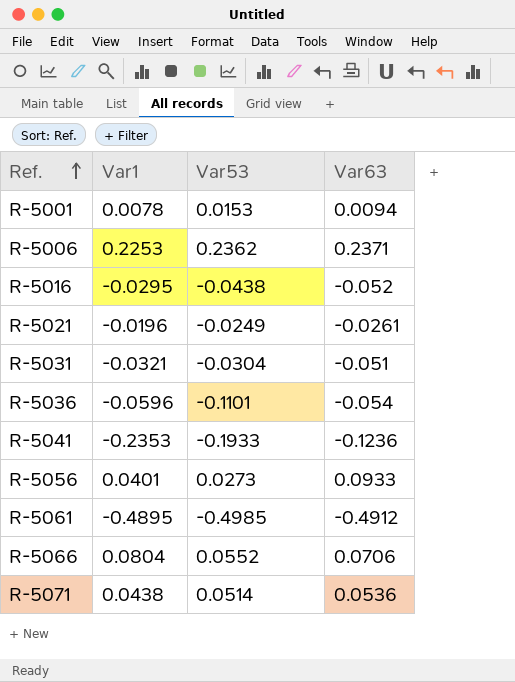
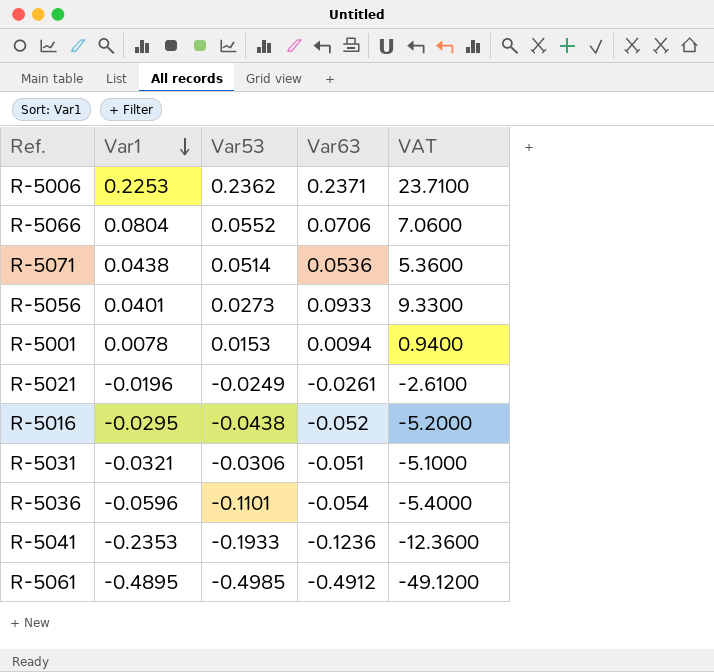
row order: Ref. ascending -> Var1 descending
column VAT | formula: none -> [Var63] * 100
R-5031 | Var53: -0.0304 -> -0.0306

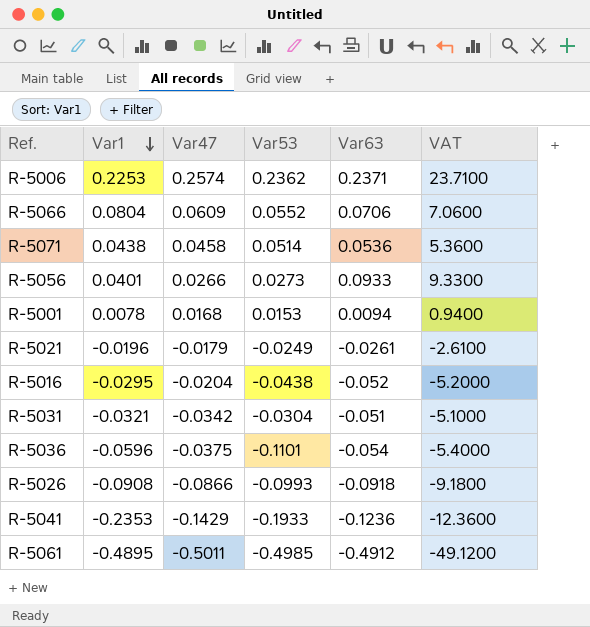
column Var47 | position: none -> 3
R-5031 | Var53: -0.0306 -> -0.0304
row R-5026: none -> -0.0908 | -0.0866 | -0.0993 | -0.0918 | -9.1800

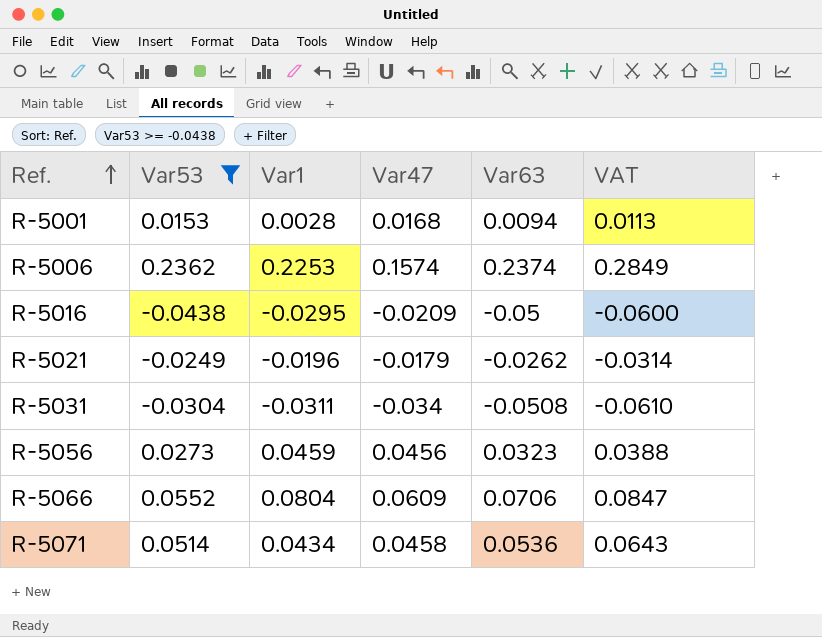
filter: none -> Var53 >= -0.0438
row order: Var1 descending -> Ref. ascending
column Var53 | position: 4 -> 2
column VAT | formula: [Var63] * 100 -> [Var63] * 1.2
R-5001 | Var1: 0.0078 -> 0.0028
R-5006 | Var47: 0.2574 -> 0.1574
R-5006 | Var63: 0.2371 -> 0.2374
R-5016 | Var47: -0.0204 -> -0.0209
R-5016 | Var63: -0.052 -> -0.05
R-5021 | Var63: -0.0261 -> -0.0262
R-5031 | Var1: -0.0321 -> -0.0311
R-5031 | Var47: -0.0342 -> -0.034
R-5031 | Var63: -0.051 -> -0.0508
R-5056 | Var1: 0.0401 -> 0.0459
R-5056 | Var47: 0.0266 -> 0.0456
R-5056 | Var63: 0.0933 -> 0.0323
R-5071 | Var1: 0.0438 -> 0.0434

